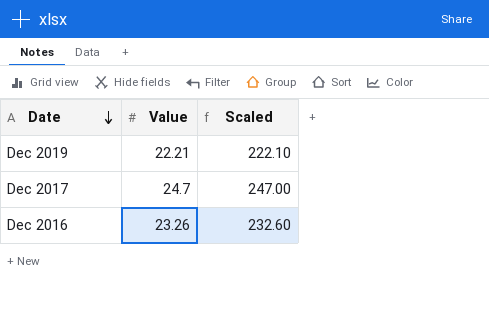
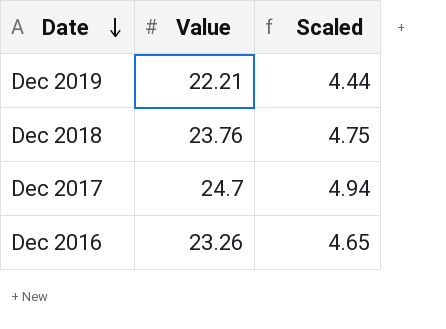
column Scaled | formula: [Value] * 10 -> [Value] * 0.2
row Dec 2018: none -> 23.76 | 4.75

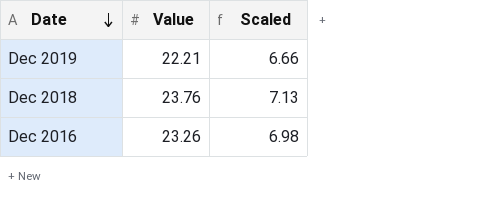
column Scaled | formula: [Value] * 0.2 -> [Value] * 0.3
row Dec 2017: 24.7 | 4.94 -> none

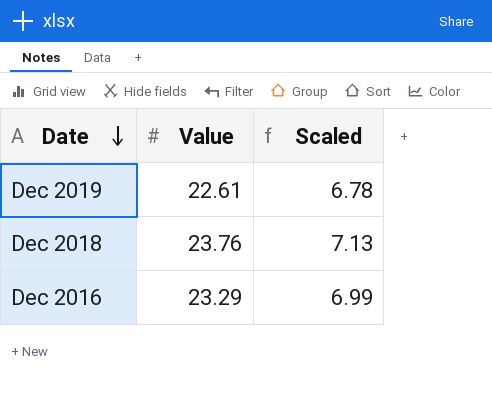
Dec 2019 | Value: 22.21 -> 22.61
Dec 2019 | Scaled: 6.66 -> 6.78
Dec 2016 | Value: 23.26 -> 23.29
Dec 2016 | Scaled: 6.98 -> 6.99

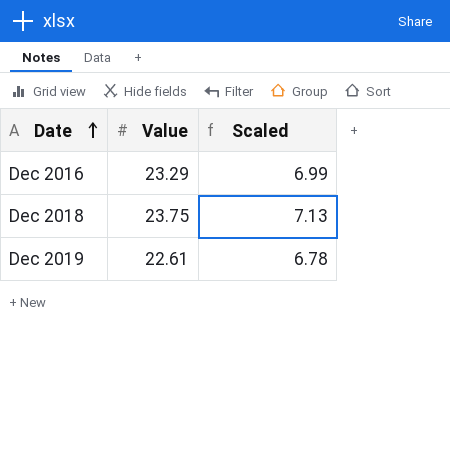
row order: Date descending -> Date ascending
Dec 2018 | Value: 23.76 -> 23.75

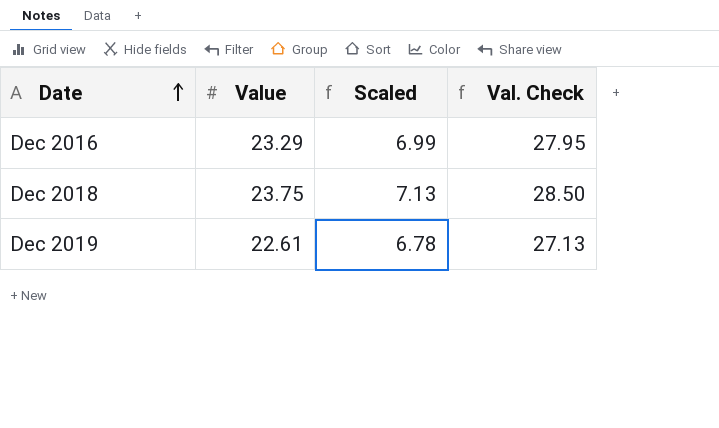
column Val. Check | formula: none -> [Value] * 1.2

